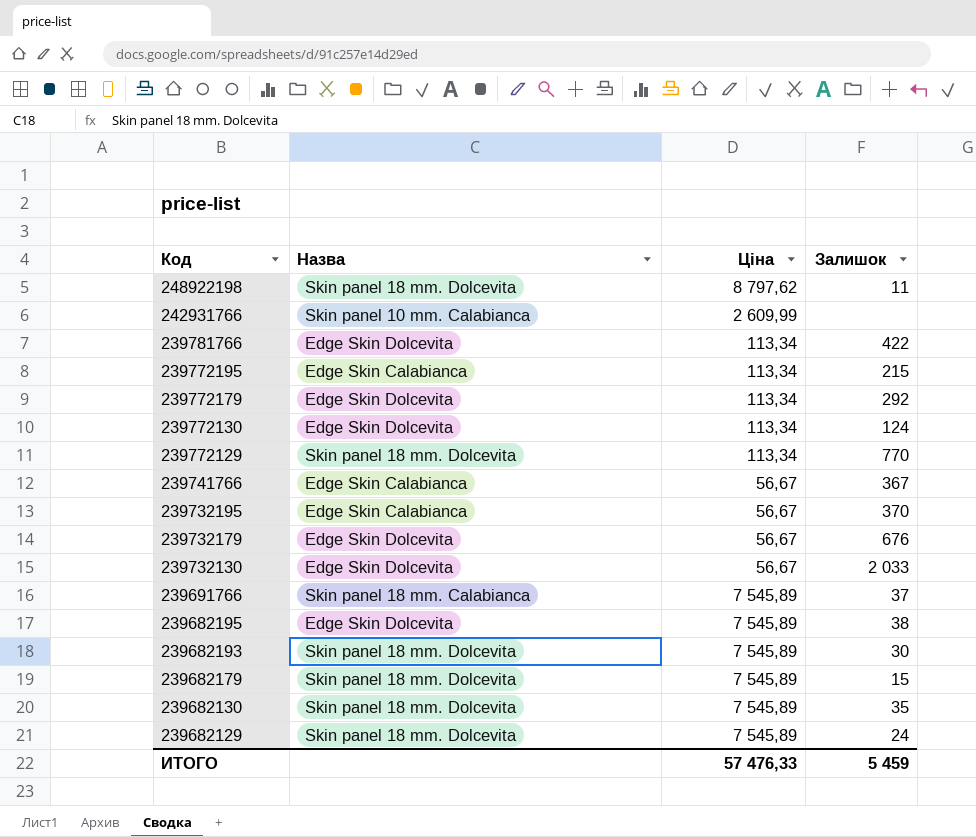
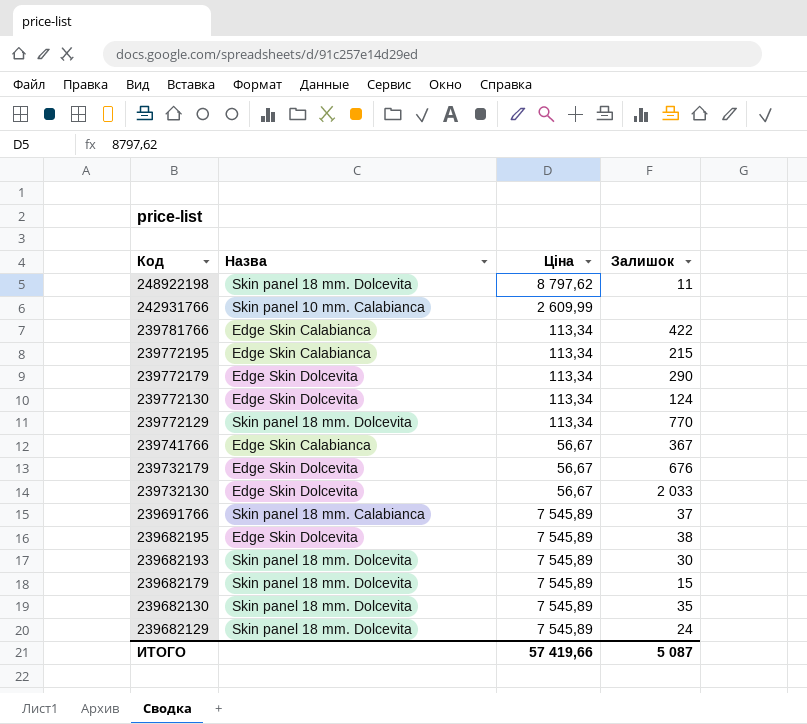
row 239732195: Edge Skin Calabianca | 56,67 | 370 -> none
239781766 | Назва: Edge Skin Dolcevita -> Edge Skin Calabianca
239772179 | Залишок: 292 -> 290
ИТОГО | Ціна: 57 476,33 -> 57 419,66
ИТОГО | Залишок: 5 459 -> 5 087

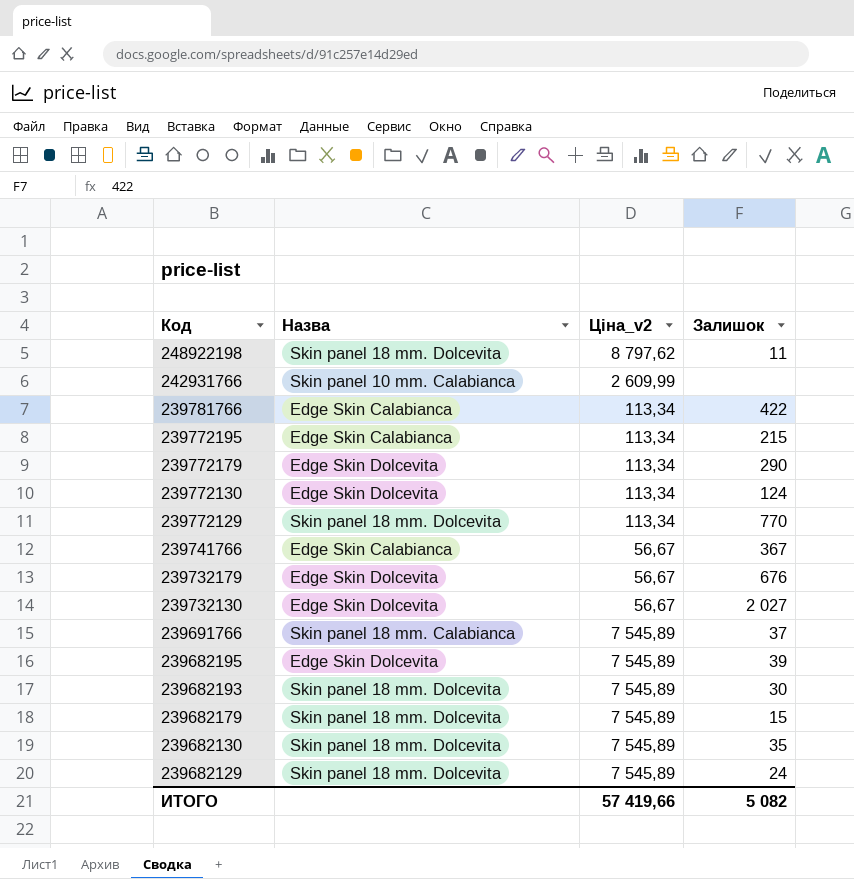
column name: Ціна -> Ціна_v2
239732130 | Залишок: 2 033 -> 2 027
239682195 | Залишок: 38 -> 39
ИТОГО | Залишок: 5 087 -> 5 082

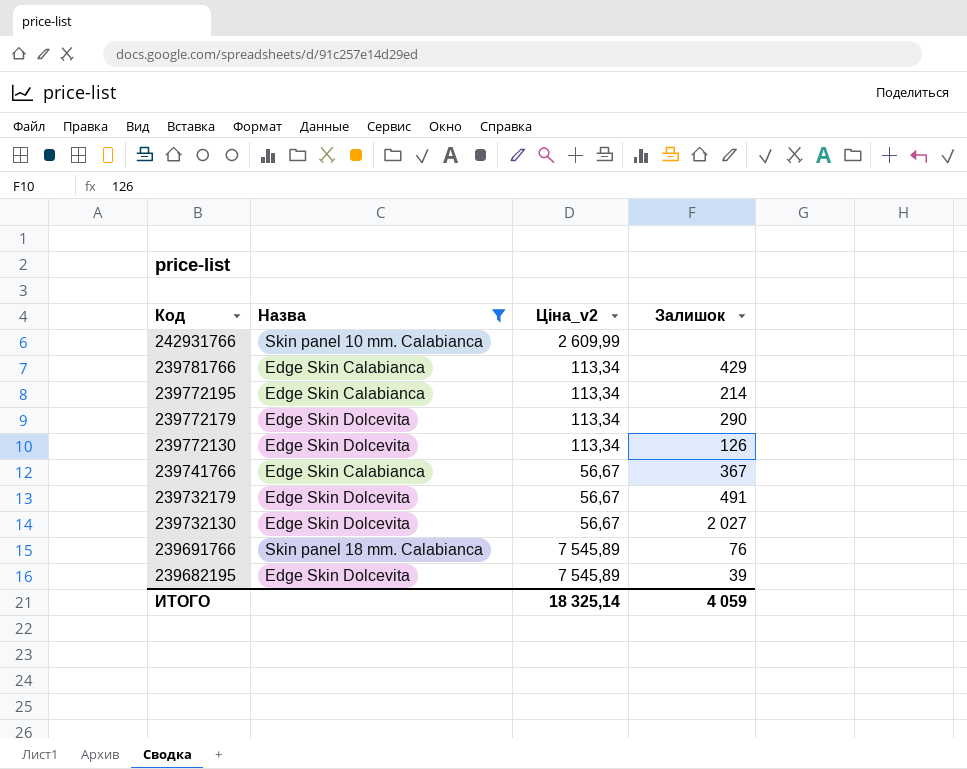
filter: none -> Назва != Skin panel 18 mm. Dolcevita
239781766 | Залишок: 422 -> 429
239772195 | Залишок: 215 -> 214
239772130 | Залишок: 124 -> 126
239732179 | Залишок: 676 -> 491
239691766 | Залишок: 37 -> 76
ИТОГО | Ціна_v2: 57 419,66 -> 18 325,14
ИТОГО | Залишок: 5 082 -> 4 059

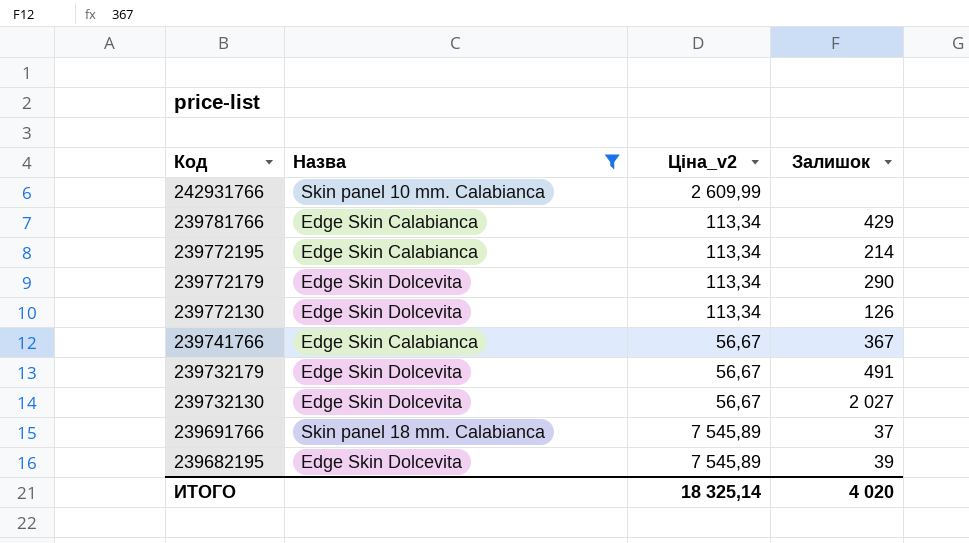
239691766 | Залишок: 76 -> 37
ИТОГО | Залишок: 4 059 -> 4 020

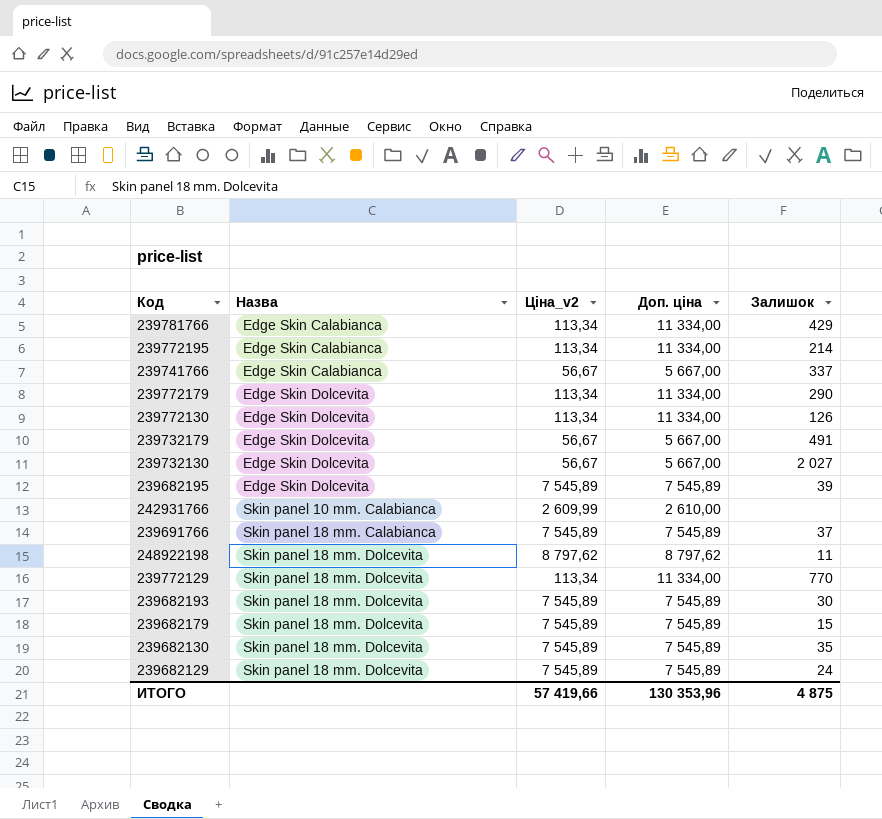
filter: Назва != Skin panel 18 mm. Dolcevita -> none
row order: Код descending -> Назва ascending
column Доп. ціна | position: none -> 4
239741766 | Залишок: 367 -> 337
ИТОГО | Ціна_v2: 18 325,14 -> 57 419,66
ИТОГО | Залишок: 4 020 -> 4 875

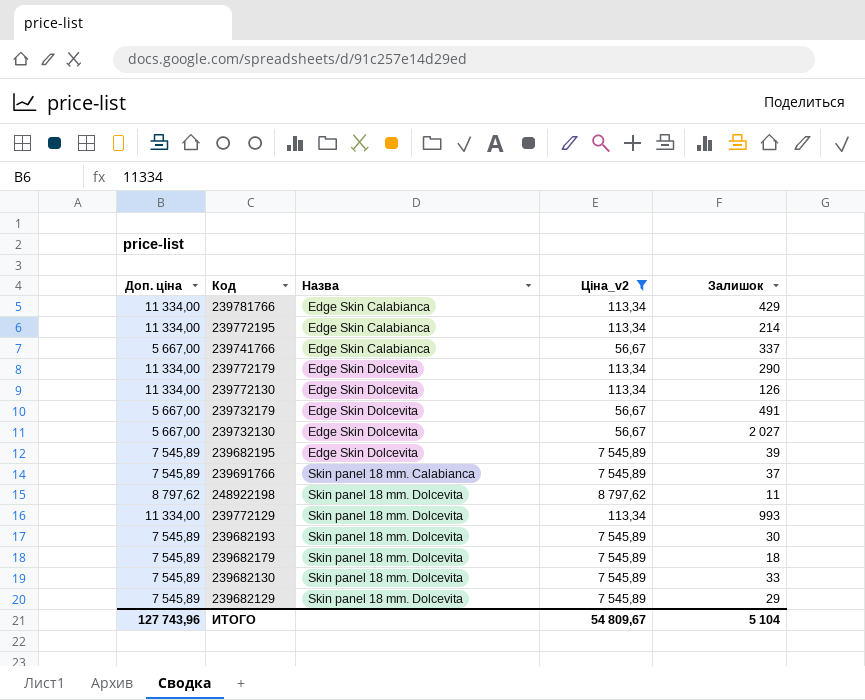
filter: none -> Ціна_v2 != 2 609,99
column Доп. ціна | position: 4 -> 1
239772129 | Залишок: 770 -> 993
239682179 | Залишок: 15 -> 18
239682130 | Залишок: 35 -> 33
239682129 | Залишок: 24 -> 29
ИТОГО | Доп. ціна: 130 353,96 -> 127 743,96
ИТОГО | Ціна_v2: 57 419,66 -> 54 809,67
ИТОГО | Залишок: 4 875 -> 5 104

